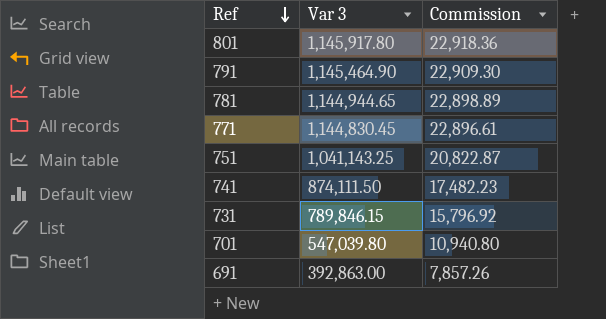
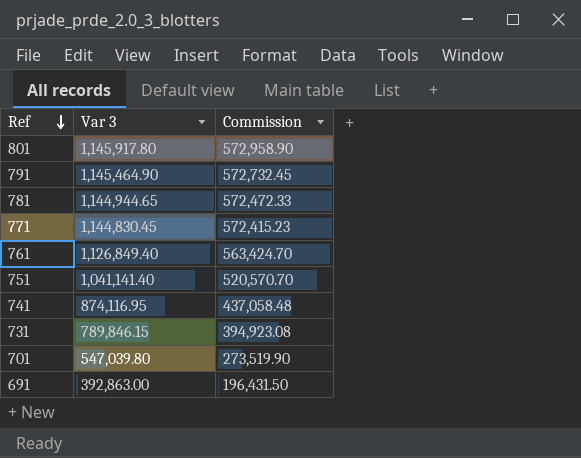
column Commission | formula: [Var 3] * 0.02 -> [Var 3] * 0.5
row 761: none -> 1,126,849.40 | 563,424.70
751 | Var 3: 1,041,143.25 -> 1,041,141.40
741 | Var 3: 874,111.50 -> 874,116.95

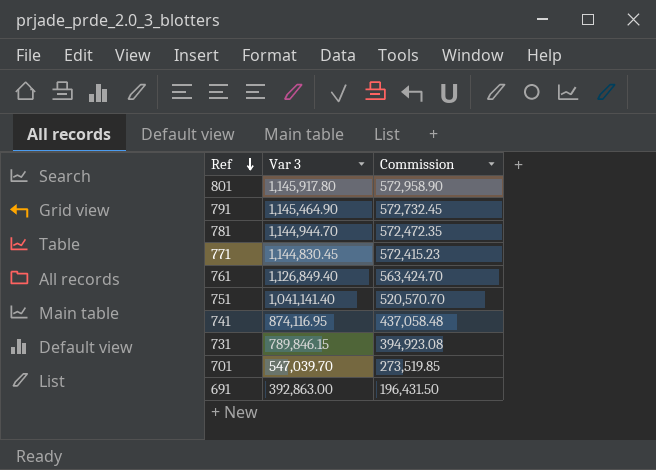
781 | Var 3: 1,144,944.65 -> 1,144,944.70
781 | Commission: 572,472.33 -> 572,472.35
701 | Var 3: 547,039.80 -> 547,039.70
701 | Commission: 273,519.90 -> 273,519.85

